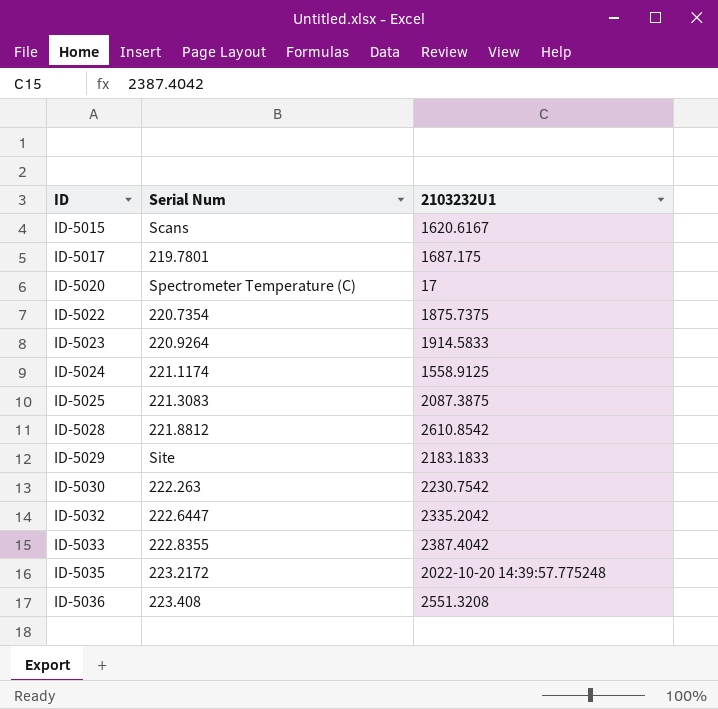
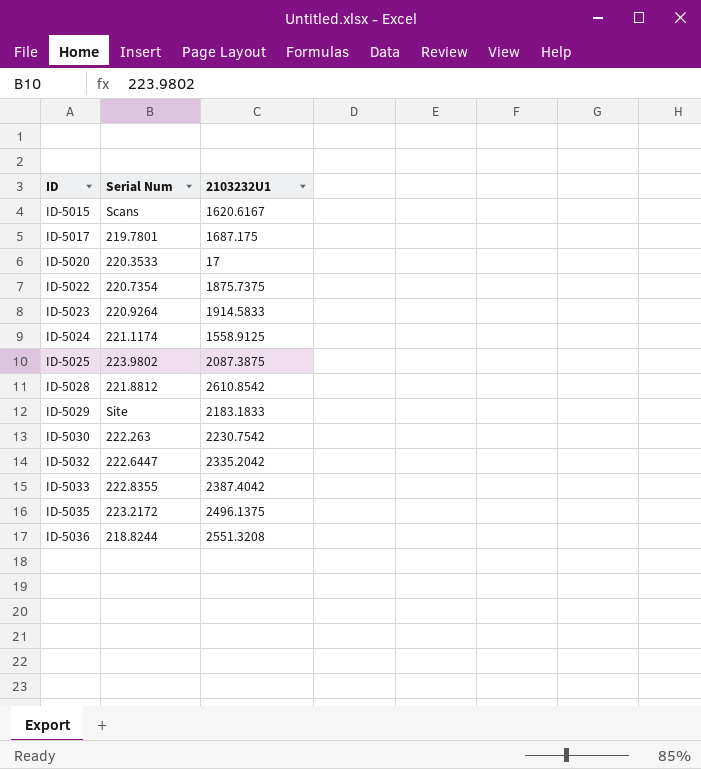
ID-5020 | Serial Num: Spectrometer Temperature (C) -> 220.3533
ID-5025 | Serial Num: 221.3083 -> 223.9802
ID-5035 | 2103232U1: 2022-10-20 14:39:57.775248 -> 2496.1375
ID-5036 | Serial Num: 223.408 -> 218.8244

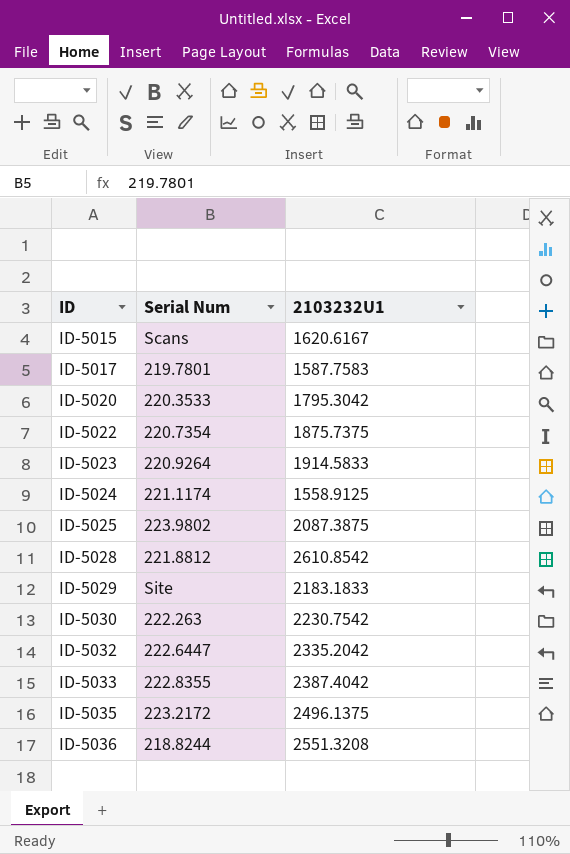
ID-5017 | 2103232U1: 1687.175 -> 1587.7583
ID-5020 | 2103232U1: 17 -> 1795.3042

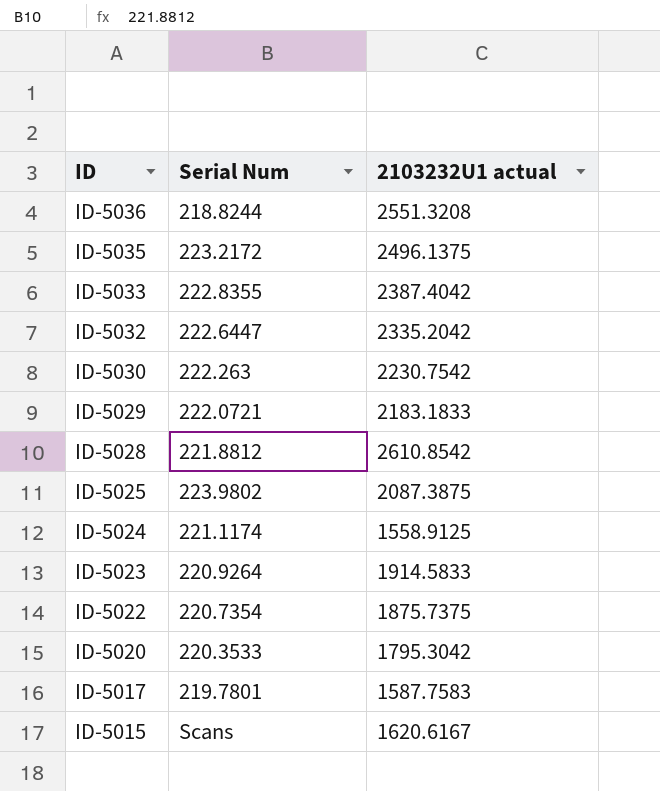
row order: ID ascending -> ID descending
column name: 2103232U1 -> 2103232U1 actual
ID-5029 | Serial Num: Site -> 222.0721

